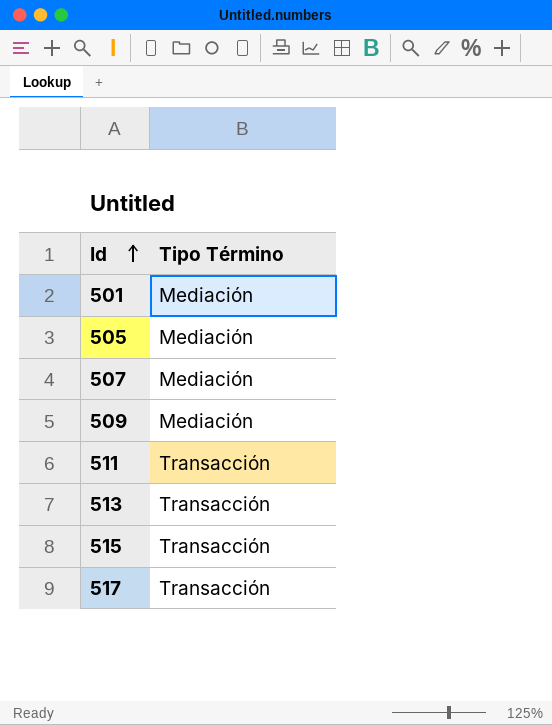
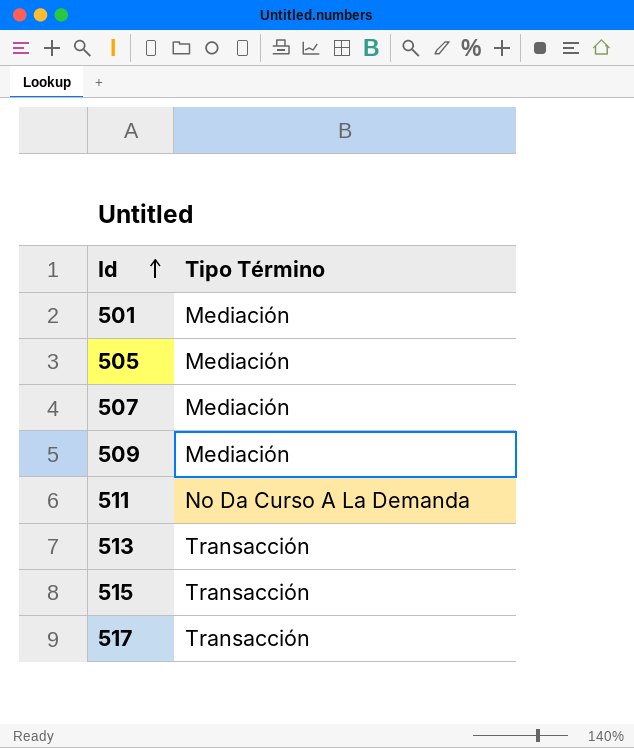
511 | Tipo Término: Transacción -> No Da Curso A La Demanda

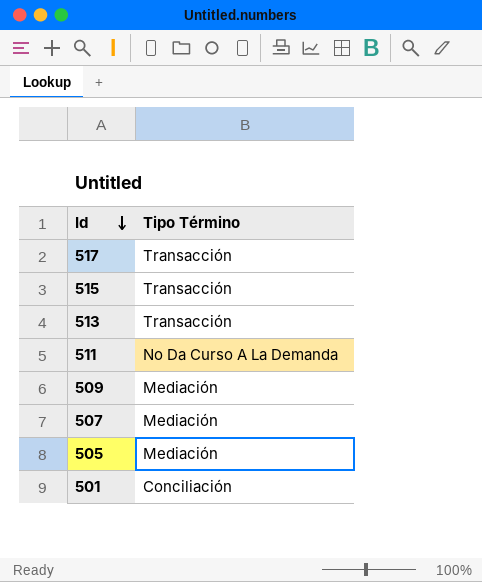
row order: Id ascending -> Id descending
501 | Tipo Término: Mediación -> Conciliación

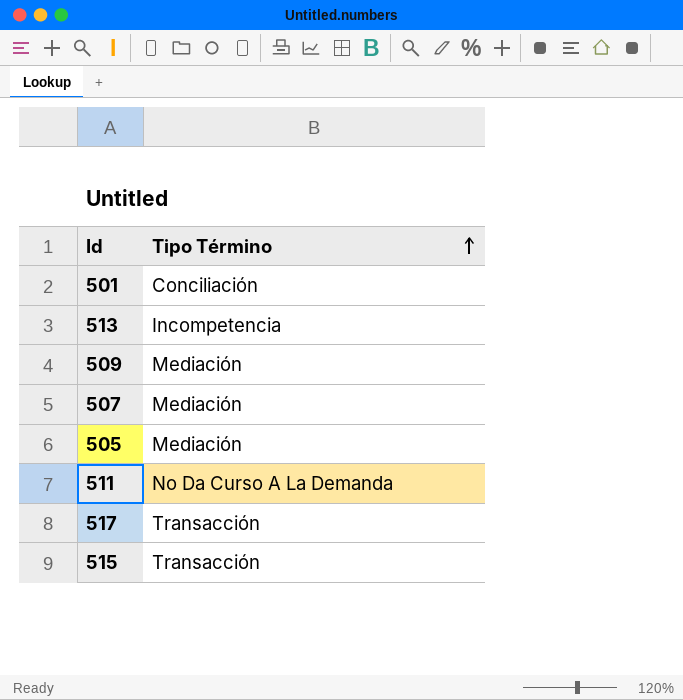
row order: Id descending -> Tipo Término ascending
513 | Tipo Término: Transacción -> Incompetencia

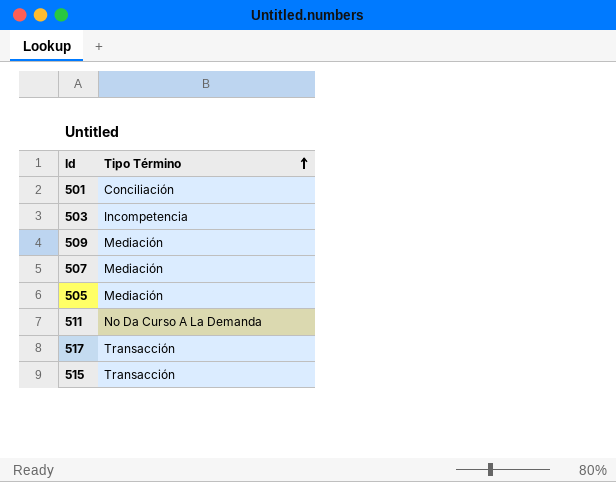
row 513: Incompetencia -> none
row 503: none -> Incompetencia

